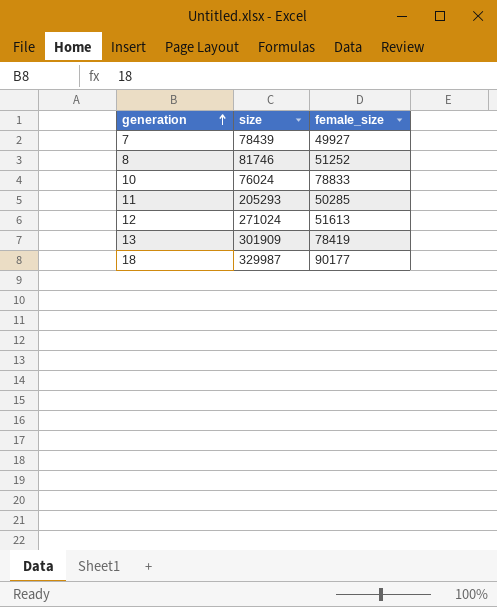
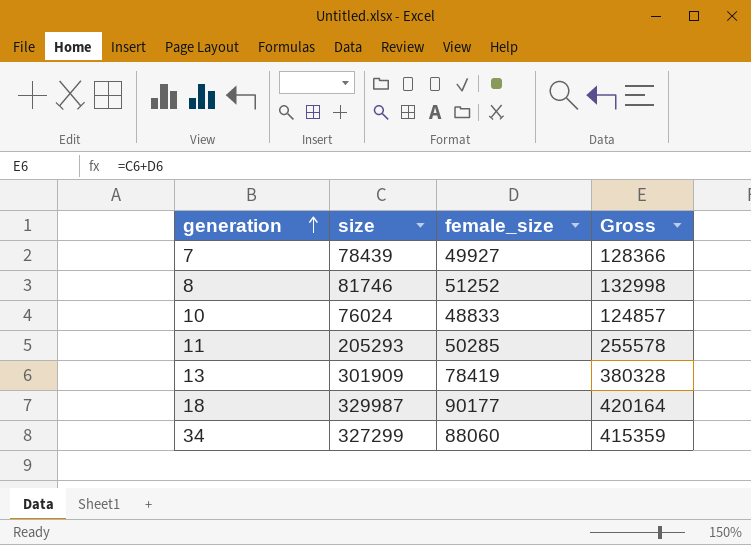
column Gross | formula: none -> [size] + [female_size]
row 12: 271024 | 51613 -> none
10 | female_size: 78833 -> 48833
row 34: none -> 327299 | 88060 | 415359

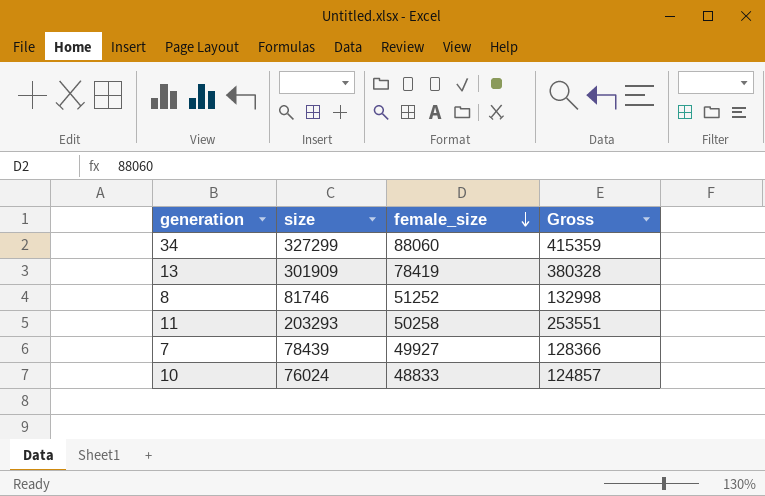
row order: generation ascending -> female_size descending
row 18: 329987 | 90177 | 420164 -> none
11 | size: 205293 -> 203293
11 | female_size: 50285 -> 50258
11 | Gross: 255578 -> 253551

